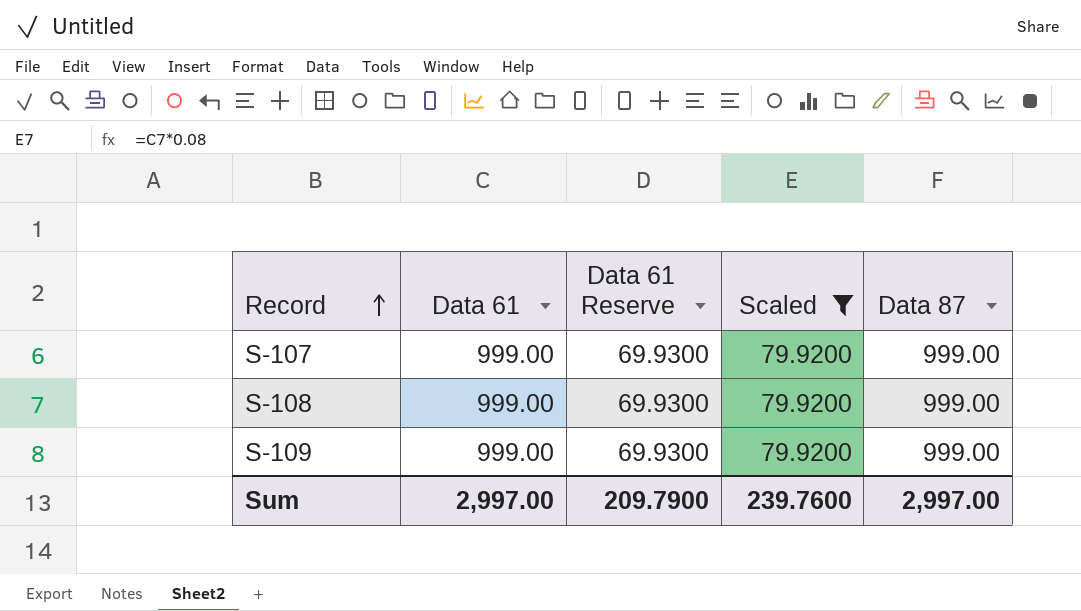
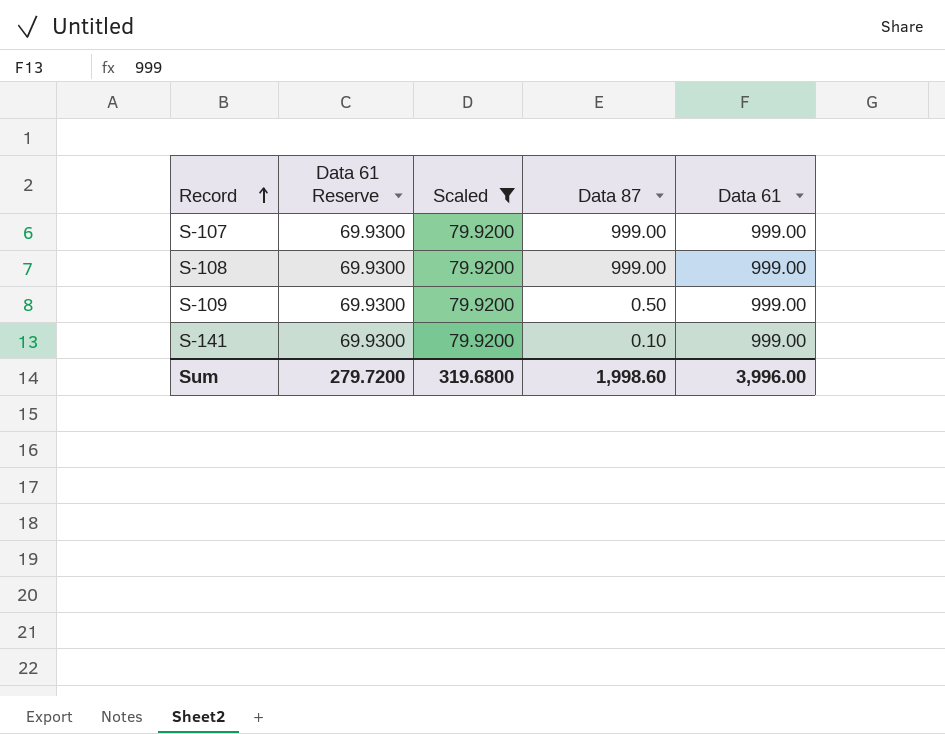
column Data 61 | position: 2 -> 5
S-109 | Data 87: 999.00 -> 0.50
row S-141: none -> 69.9300 | 79.9200 | 0.10 | 999.00
Sum | Data 61 Reserve: 209.7900 -> 279.7200
Sum | Scaled: 239.7600 -> 319.6800
Sum | Data 87: 2,997.00 -> 1,998.60
Sum | Data 61: 2,997.00 -> 3,996.00

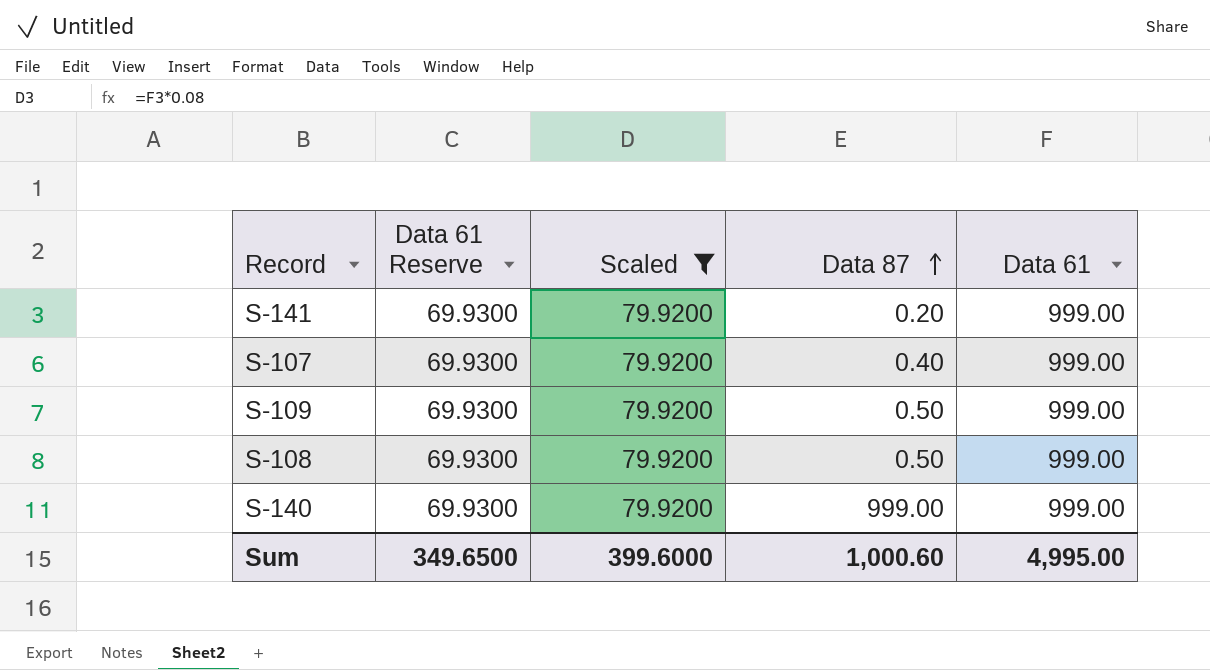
row order: Record ascending -> Data 87 ascending
S-141 | Data 87: 0.10 -> 0.20
S-107 | Data 87: 999.00 -> 0.40
S-108 | Data 87: 999.00 -> 0.50
row S-140: none -> 69.9300 | 79.9200 | 999.00 | 999.00
Sum | Data 61 Reserve: 279.7200 -> 349.6500
Sum | Scaled: 319.6800 -> 399.6000
Sum | Data 87: 1,998.60 -> 1,000.60
Sum | Data 61: 3,996.00 -> 4,995.00

